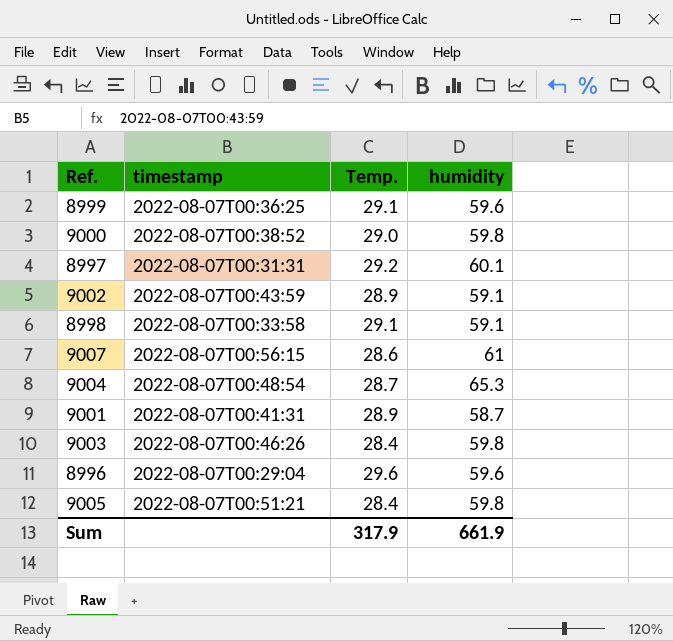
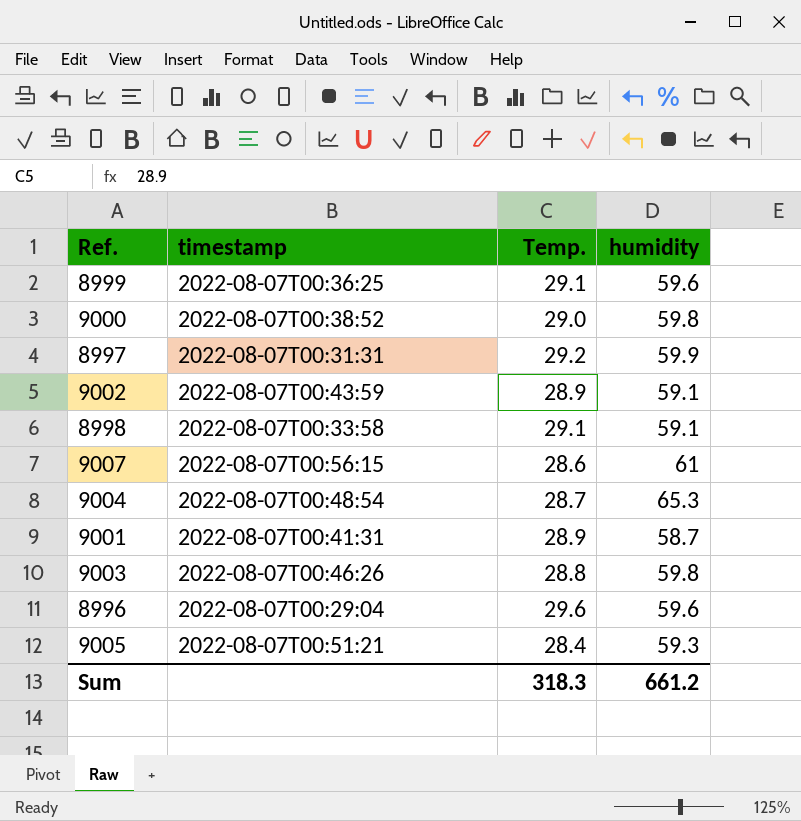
8997 | humidity: 60.1 -> 59.9
9003 | Temp.: 28.4 -> 28.8
9005 | humidity: 59.8 -> 59.3
Sum | Temp.: 317.9 -> 318.3
Sum | humidity: 661.9 -> 661.2

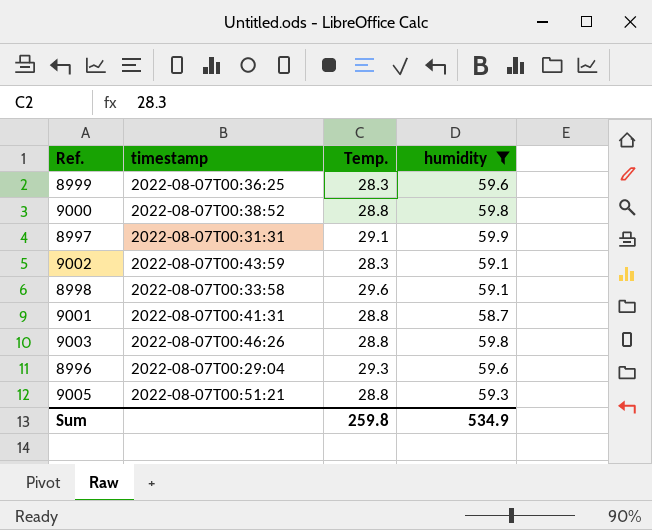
filter: none -> humidity <= 59.9
8999 | Temp.: 29.1 -> 28.3
9000 | Temp.: 29.0 -> 28.8
8997 | Temp.: 29.2 -> 29.1
9002 | Temp.: 28.9 -> 28.3
8998 | Temp.: 29.1 -> 29.6
9001 | Temp.: 28.9 -> 28.8
8996 | Temp.: 29.6 -> 29.3
9005 | Temp.: 28.4 -> 28.8
Sum | Temp.: 318.3 -> 259.8
Sum | humidity: 661.2 -> 534.9

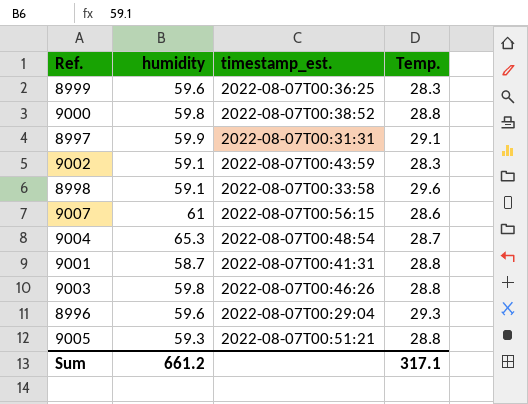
filter: humidity <= 59.9 -> none
column humidity | position: 4 -> 2
column name: timestamp -> timestamp_est.
Sum | humidity: 534.9 -> 661.2
Sum | Temp.: 259.8 -> 317.1

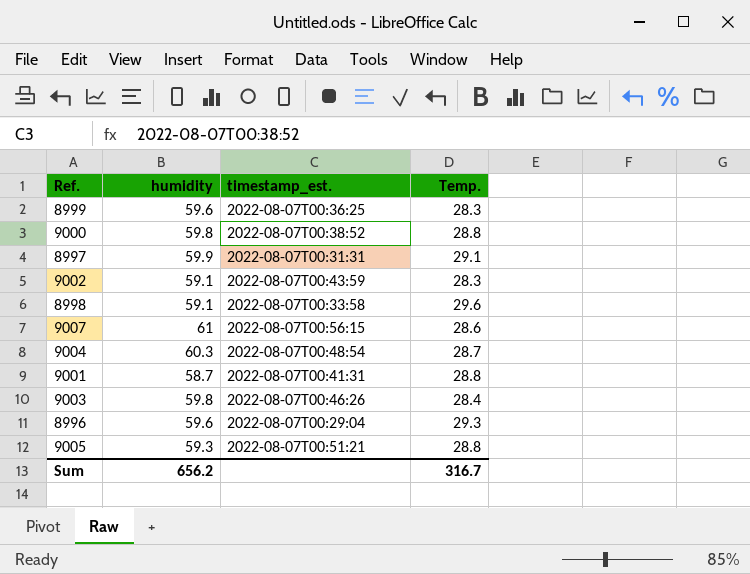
9004 | humidity: 65.3 -> 60.3
9003 | Temp.: 28.8 -> 28.4
Sum | humidity: 661.2 -> 656.2
Sum | Temp.: 317.1 -> 316.7

